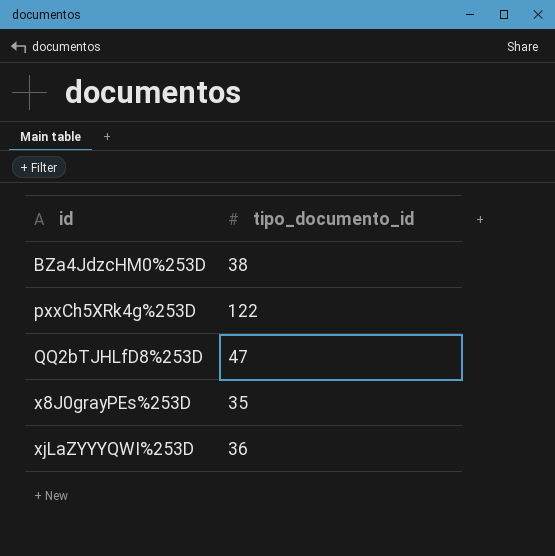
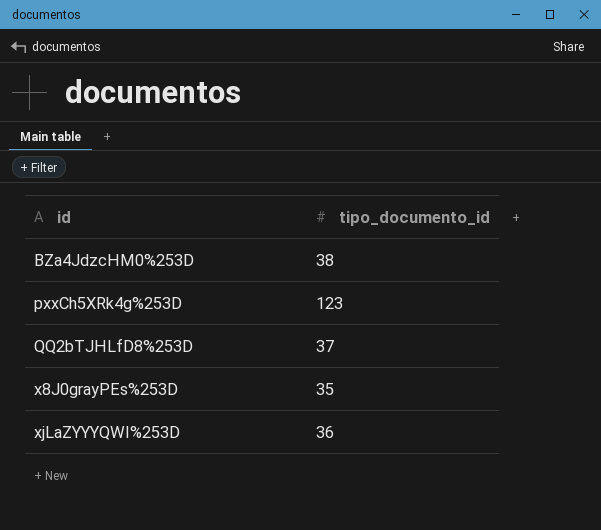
pxxCh5XRk4g%253D | tipo_documento_id: 122 -> 123
QQ2bTJHLfD8%253D | tipo_documento_id: 47 -> 37

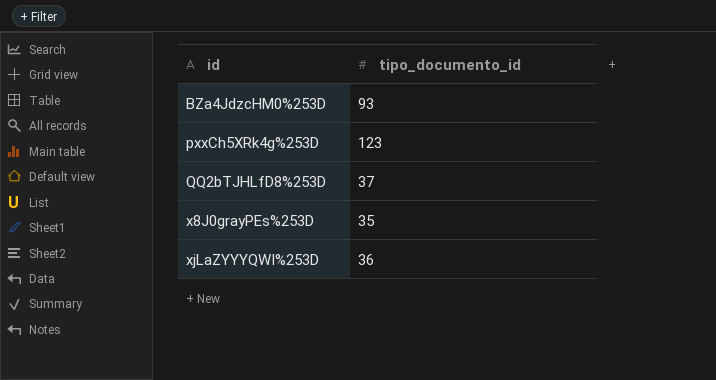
BZa4JdzcHM0%253D | tipo_documento_id: 38 -> 93

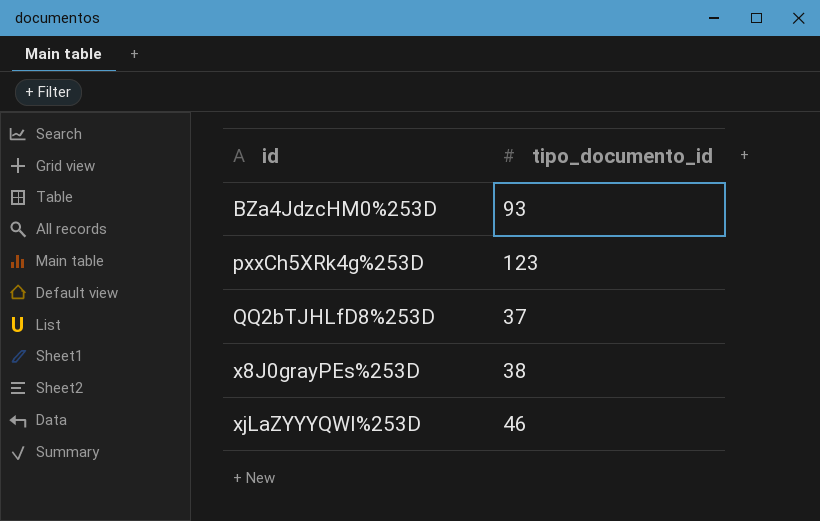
x8J0grayPEs%253D | tipo_documento_id: 35 -> 38
xjLaZYYYQWI%253D | tipo_documento_id: 36 -> 46

